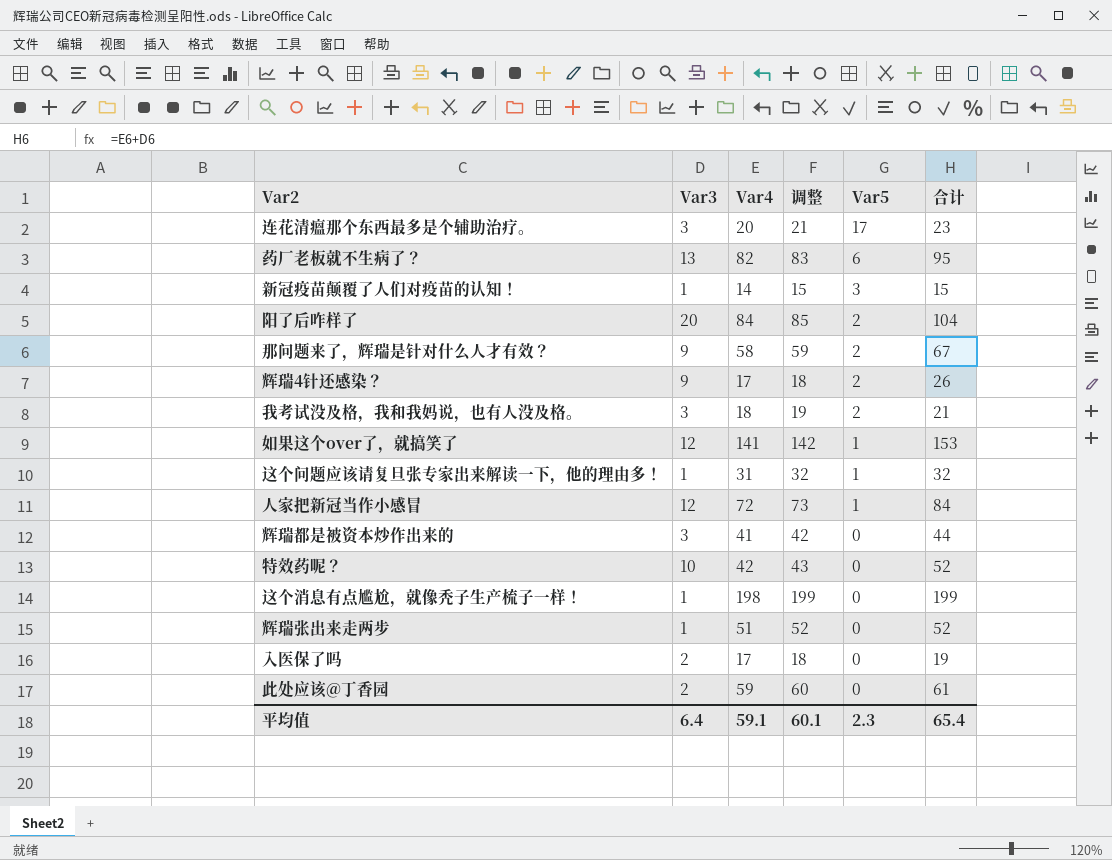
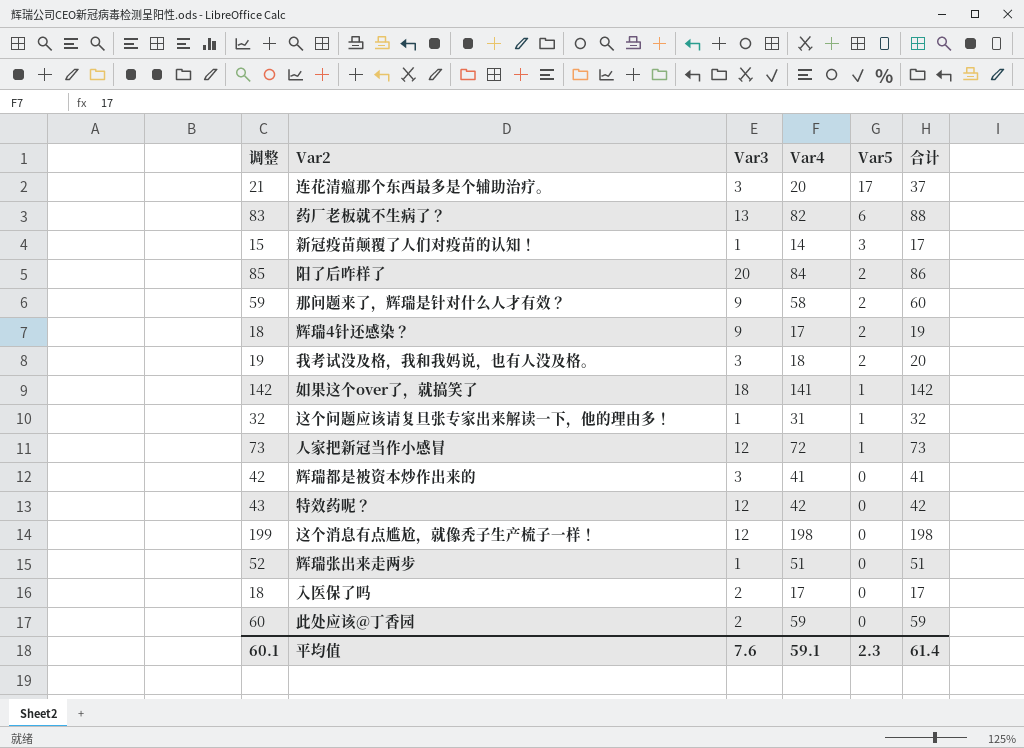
column 调整 | position: 4 -> 1
column 合计 | formula: [Var3] + [Var4] -> [Var4] + [Var5]
如果这个over了，就搞笑了 | Var3: 12 -> 18
特效药呢？ | Var3: 10 -> 12
这个消息有点尴尬，就像秃子生产梳子一样！ | Var3: 1 -> 12
平均值 | Var3: 6.4 -> 7.6
平均值 | 合计: 65.4 -> 61.4

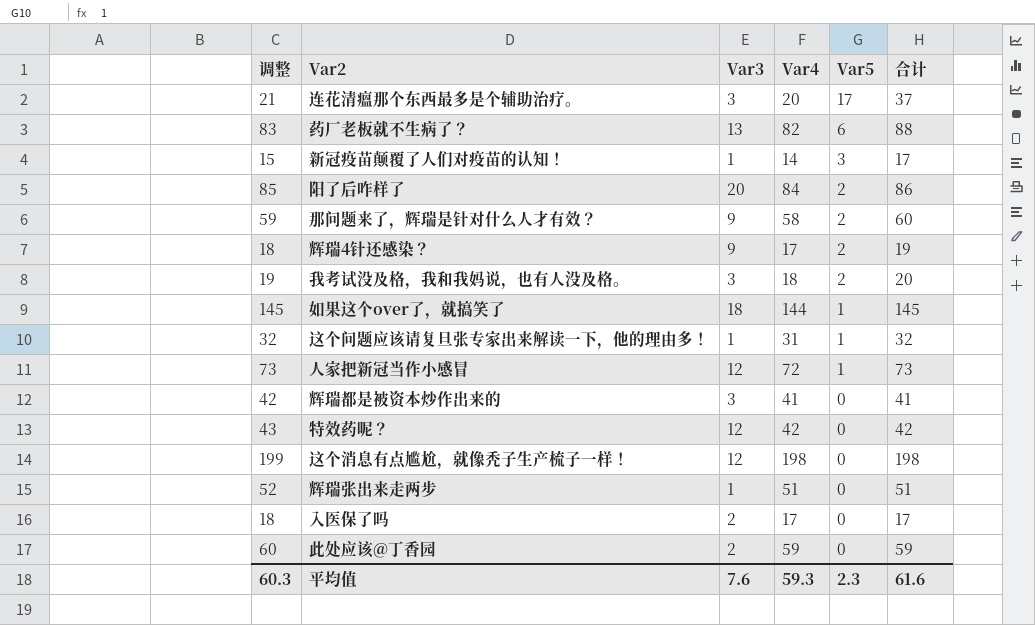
如果这个over了，就搞笑了 | 调整: 142 -> 145
如果这个over了，就搞笑了 | Var4: 141 -> 144
如果这个over了，就搞笑了 | 合计: 142 -> 145
平均值 | 调整: 60.1 -> 60.3
平均值 | Var4: 59.1 -> 59.3
平均值 | 合计: 61.4 -> 61.6

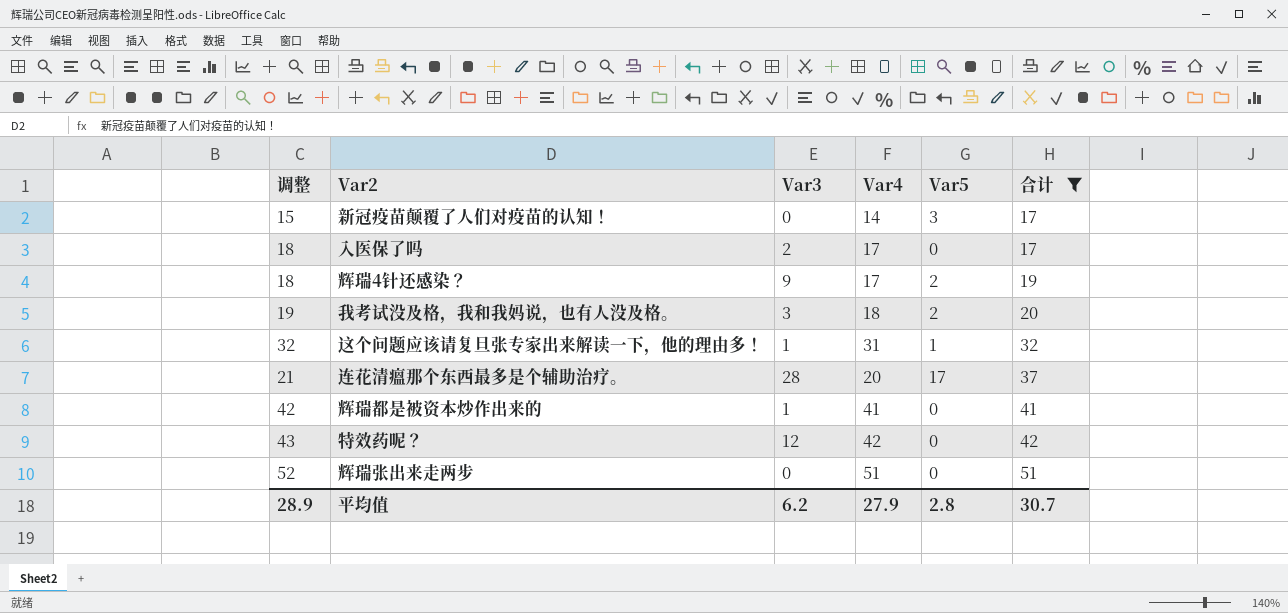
filter: none -> 合计 <= 51
row order: Var5 descending -> 合计 ascending
新冠疫苗颠覆了人们对疫苗的认知！ | Var3: 1 -> 0
连花清瘟那个东西最多是个辅助治疗。 | Var3: 3 -> 28
辉瑞都是被资本炒作出来的 | Var3: 3 -> 1
辉瑞张出来走两步 | Var3: 1 -> 0
平均值 | 调整: 60.3 -> 28.9
平均值 | Var3: 7.6 -> 6.2
平均值 | Var4: 59.3 -> 27.9
平均值 | Var5: 2.3 -> 2.8
平均值 | 合计: 61.6 -> 30.7

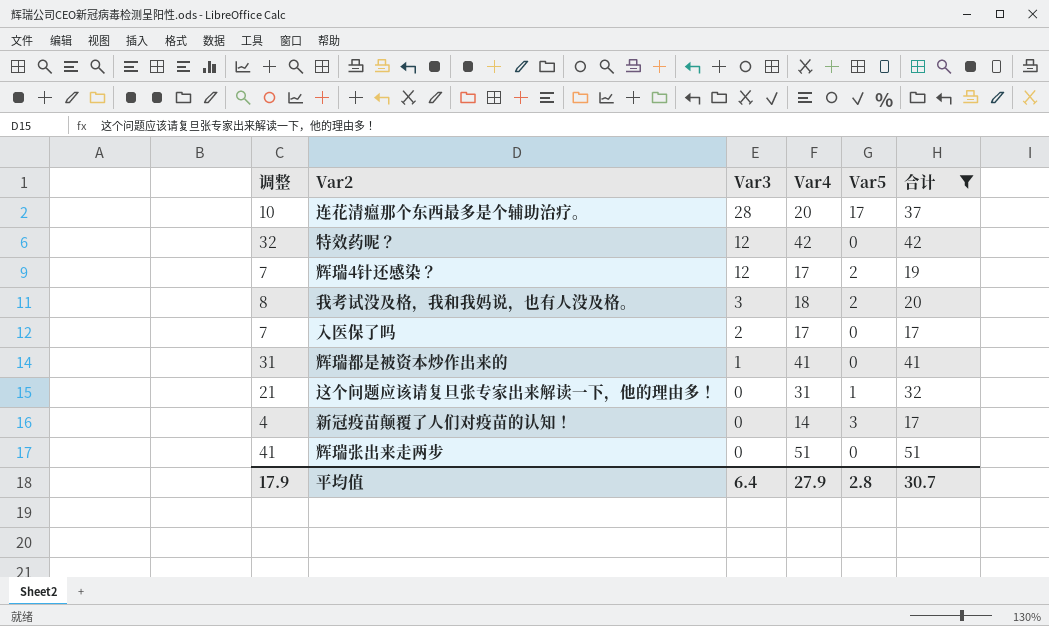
row order: 合计 ascending -> Var3 descending
column 调整 | formula: [Var4] + 1 -> [Var4] - 10
辉瑞4针还感染？ | Var3: 9 -> 12
这个问题应该请复旦张专家出来解读一下，他的理由多！ | Var3: 1 -> 0
平均值 | 调整: 28.9 -> 17.9
平均值 | Var3: 6.2 -> 6.4

